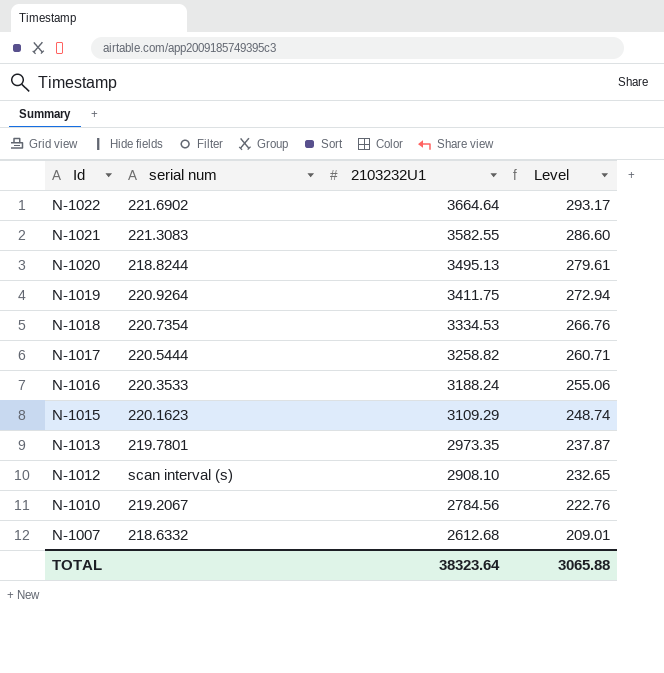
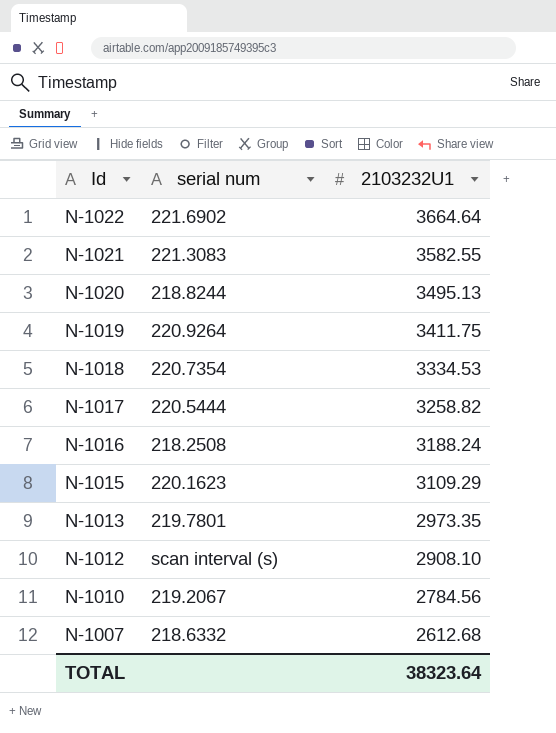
column Level | formula: [2103232U1] * 0.08 -> none
N-1016 | serial num: 220.3533 -> 218.2508

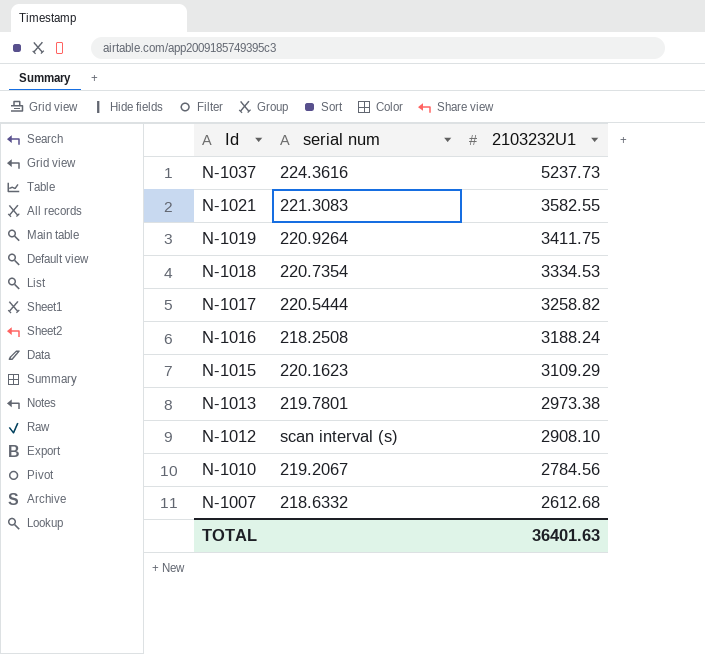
row N-1022: 221.6902 | 3664.64 -> none
row N-1020: 218.8244 | 3495.13 -> none
row N-1037: none -> 224.3616 | 5237.73
N-1013 | 2103232U1: 2973.35 -> 2973.38
TOTAL | 2103232U1: 38323.64 -> 36401.63

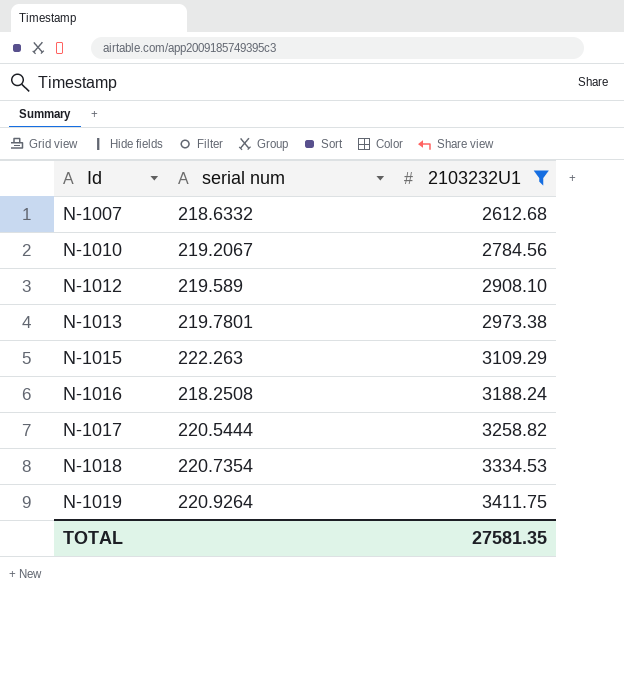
filter: none -> 2103232U1 <= 3411.75
row order: Id descending -> Id ascending
N-1012 | serial num: scan interval (s) -> 219.589
N-1015 | serial num: 220.1623 -> 222.263
TOTAL | 2103232U1: 36401.63 -> 27581.35

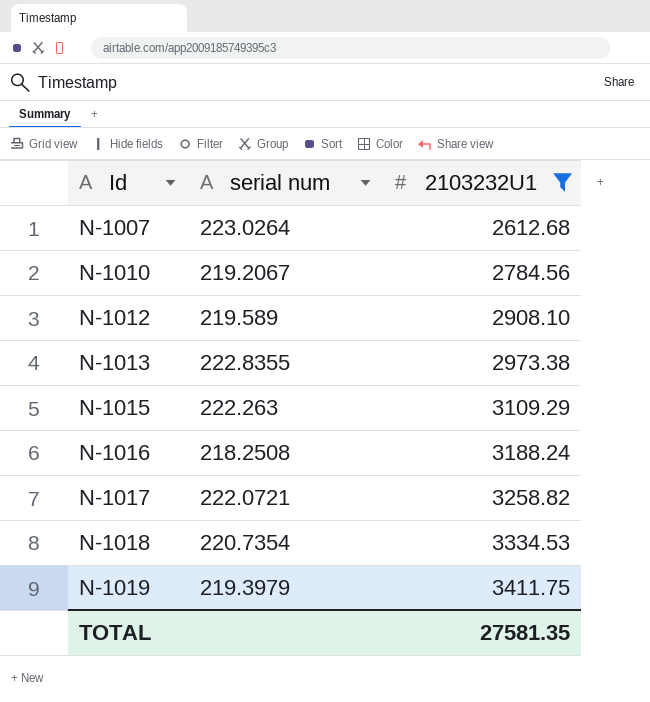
N-1007 | serial num: 218.6332 -> 223.0264
N-1013 | serial num: 219.7801 -> 222.8355
N-1017 | serial num: 220.5444 -> 222.0721
N-1019 | serial num: 220.9264 -> 219.3979

